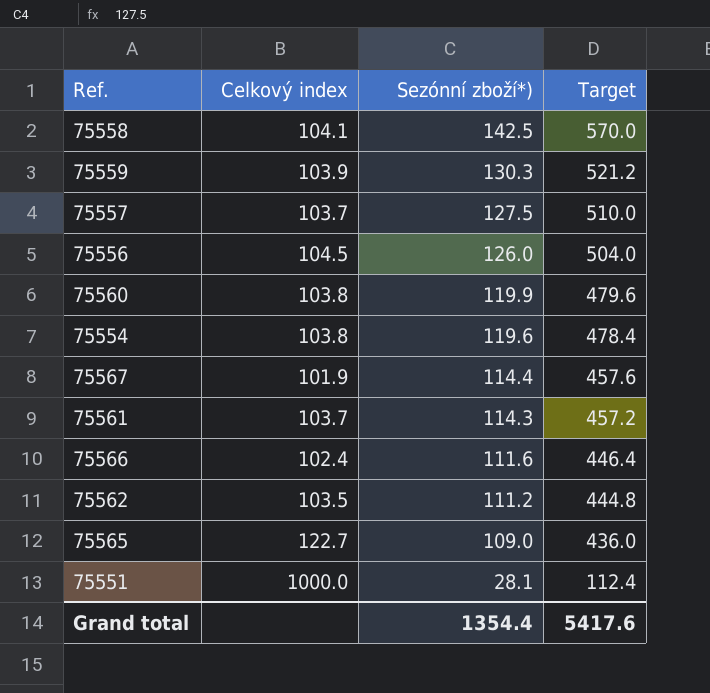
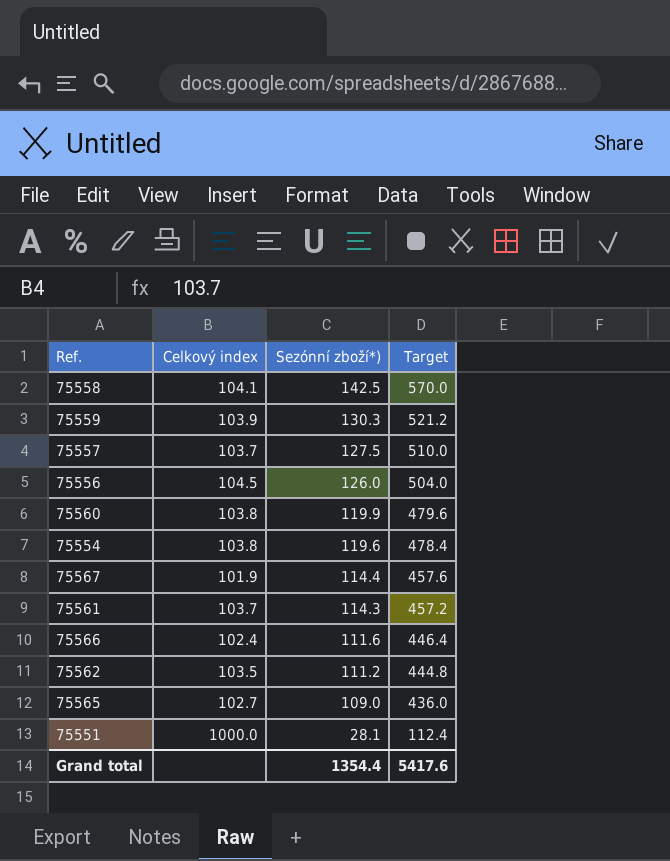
75565 | Celkový index: 122.7 -> 102.7

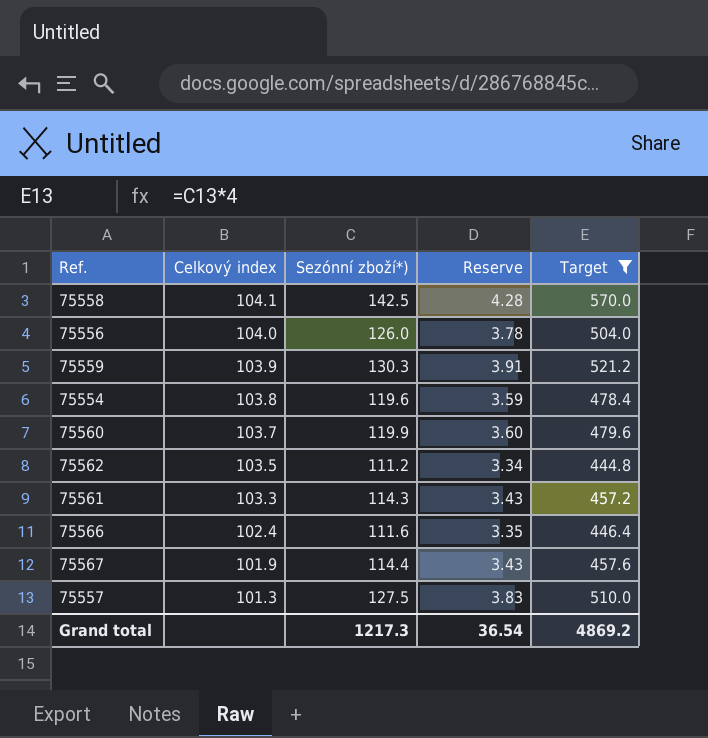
filter: none -> Target >= 444.8
row order: Sezónní zboží*) descending -> Celkový index descending
column Reserve | formula: none -> [Sezónní zboží*)] * 0.03
75556 | Celkový index: 104.5 -> 104.0
75560 | Celkový index: 103.8 -> 103.7
75561 | Celkový index: 103.7 -> 103.3
75557 | Celkový index: 103.7 -> 101.3
Grand total | Sezónní zboží*): 1354.4 -> 1217.3
Grand total | Target: 5417.6 -> 4869.2

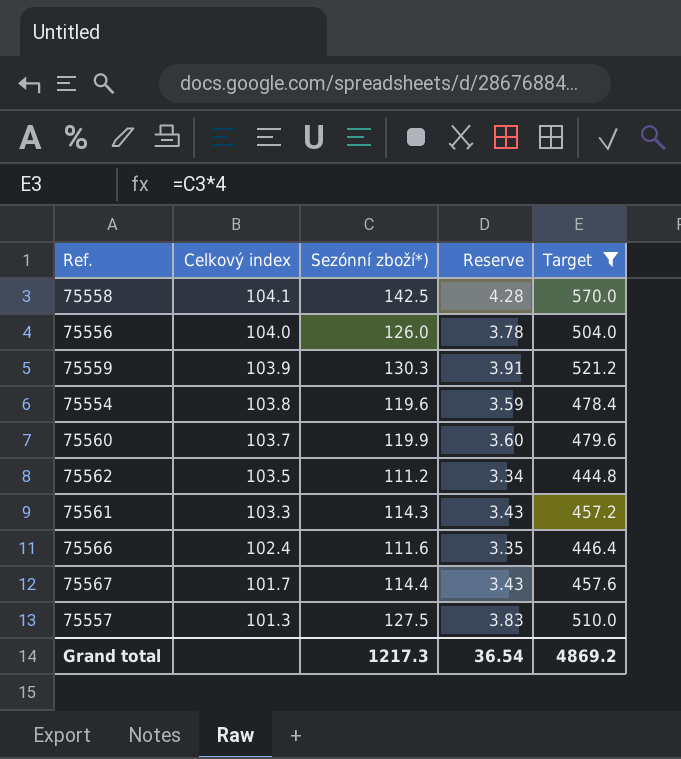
75567 | Celkový index: 101.9 -> 101.7

